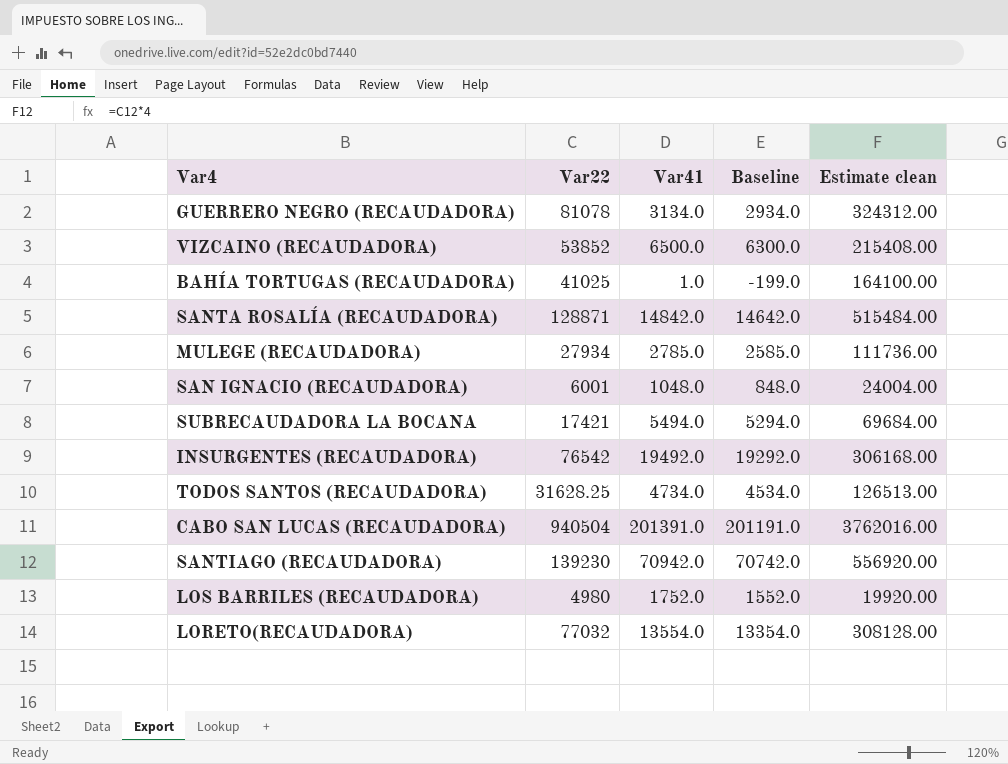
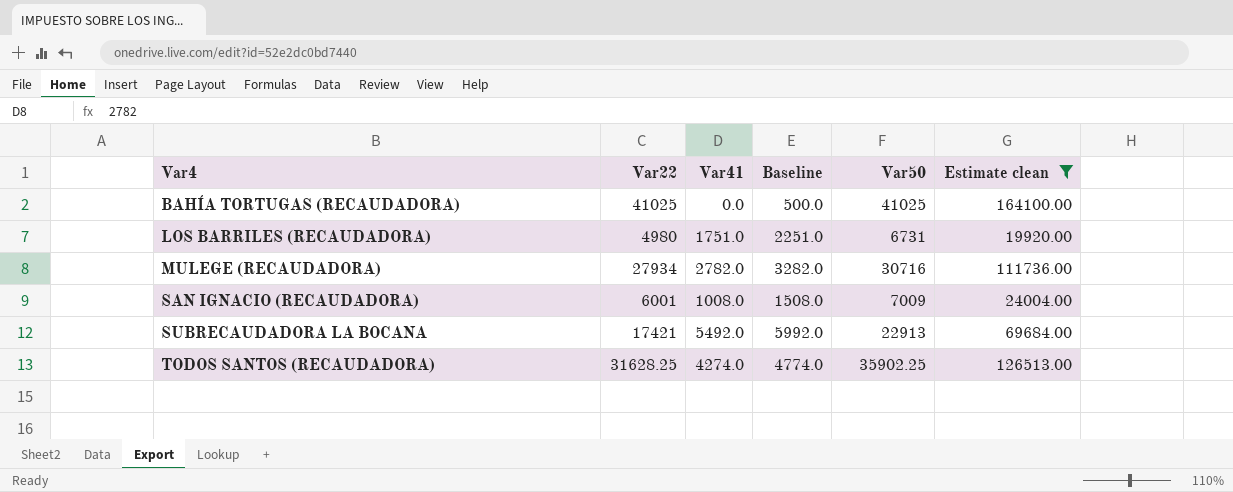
filter: none -> Estimate clean <= 164100.00
row order: none -> Var4 ascending
column Baseline | formula: [Var41] - 200 -> [Var41] + 500
column Var50 | formula: none -> [Var22] + [Var41]
BAHÍA TORTUGAS (RECAUDADORA) | Var41: 1.0 -> 0.0
LOS BARRILES (RECAUDADORA) | Var41: 1752.0 -> 1751.0
MULEGE (RECAUDADORA) | Var41: 2785.0 -> 2782.0
SAN IGNACIO (RECAUDADORA) | Var41: 1048.0 -> 1008.0
SUBRECAUDADORA LA BOCANA | Var41: 5494.0 -> 5492.0
TODOS SANTOS (RECAUDADORA) | Var41: 4734.0 -> 4274.0

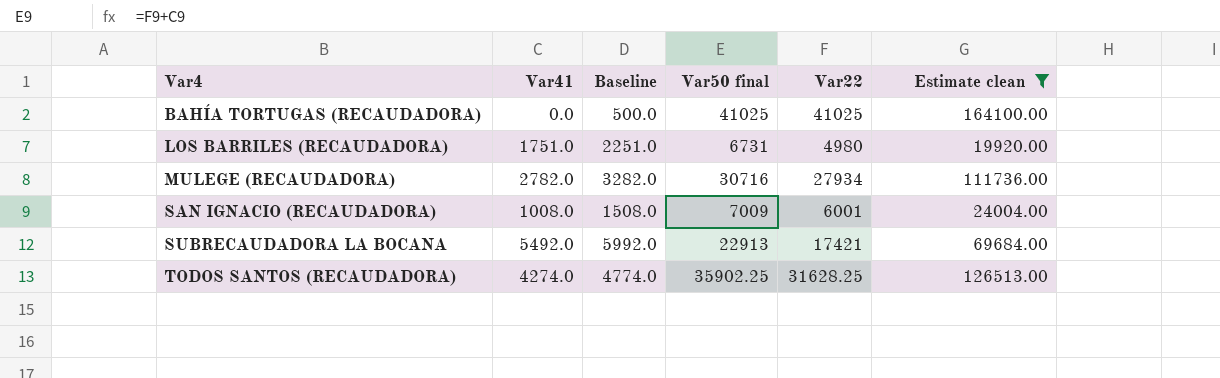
column name: Var50 -> Var50 final
column Var22 | position: 2 -> 5

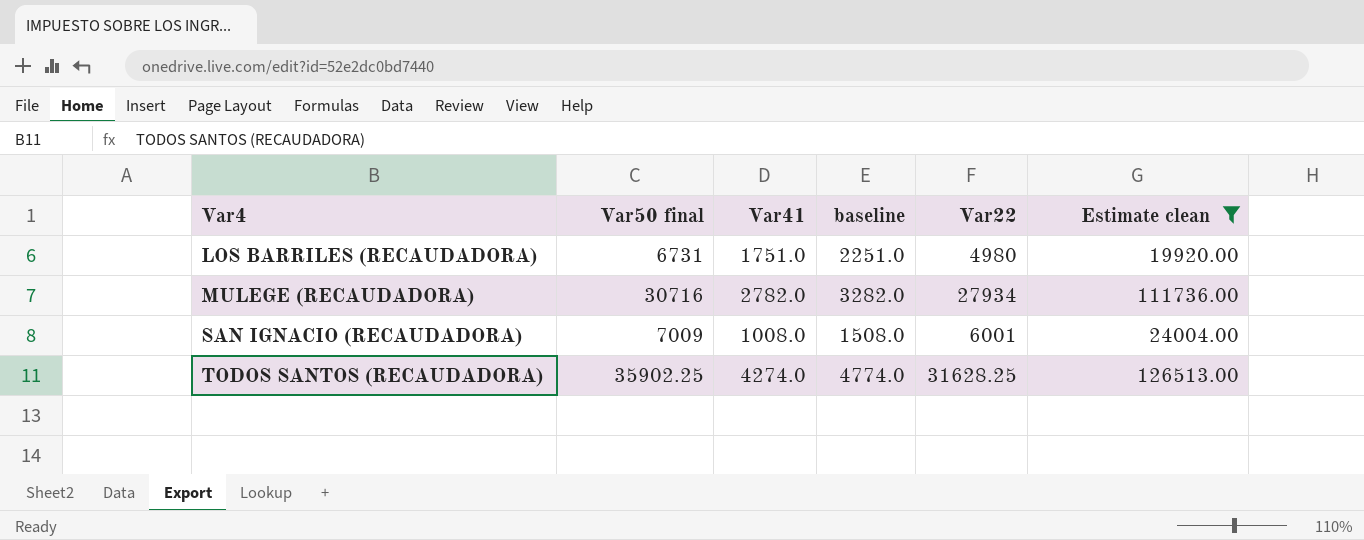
column Var50 final | position: 4 -> 2
column name: Baseline -> baseline
row BAHÍA TORTUGAS (RECAUDADORA): 0.0 | 500.0 | 41025 | 41025 | 164100.00 -> none
row SUBRECAUDADORA LA BOCANA: 5492.0 | 5992.0 | 22913 | 17421 | 69684.00 -> none

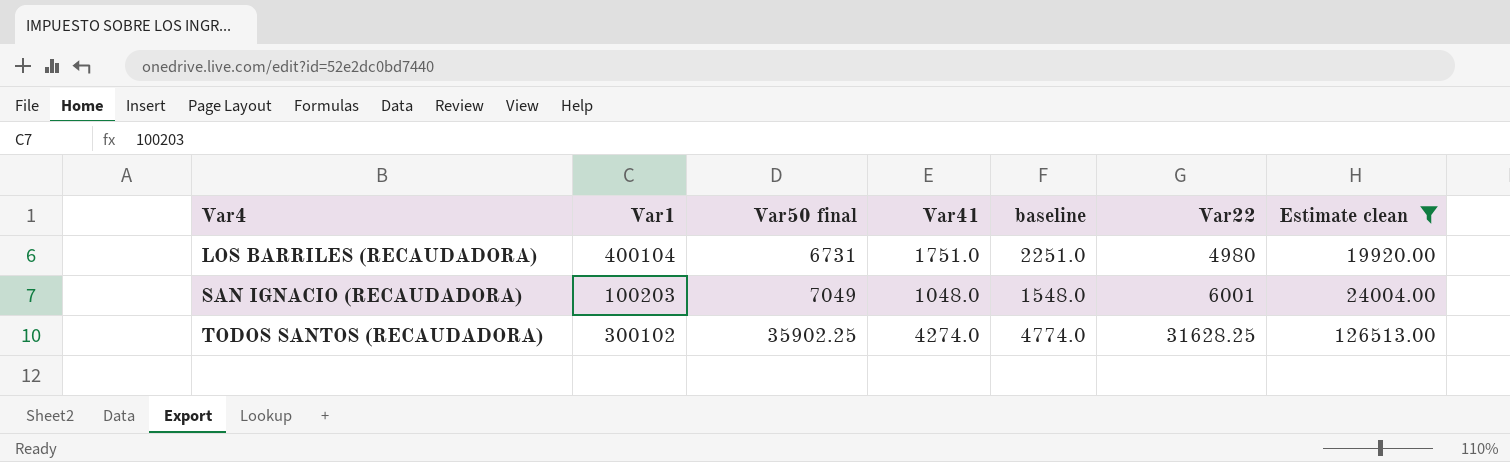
column Var1 | position: none -> 2
row MULEGE (RECAUDADORA): 30716 | 2782.0 | 3282.0 | 27934 | 111736.00 -> none
SAN IGNACIO (RECAUDADORA) | Var50 final: 7009 -> 7049
SAN IGNACIO (RECAUDADORA) | Var41: 1008.0 -> 1048.0
SAN IGNACIO (RECAUDADORA) | baseline: 1508.0 -> 1548.0

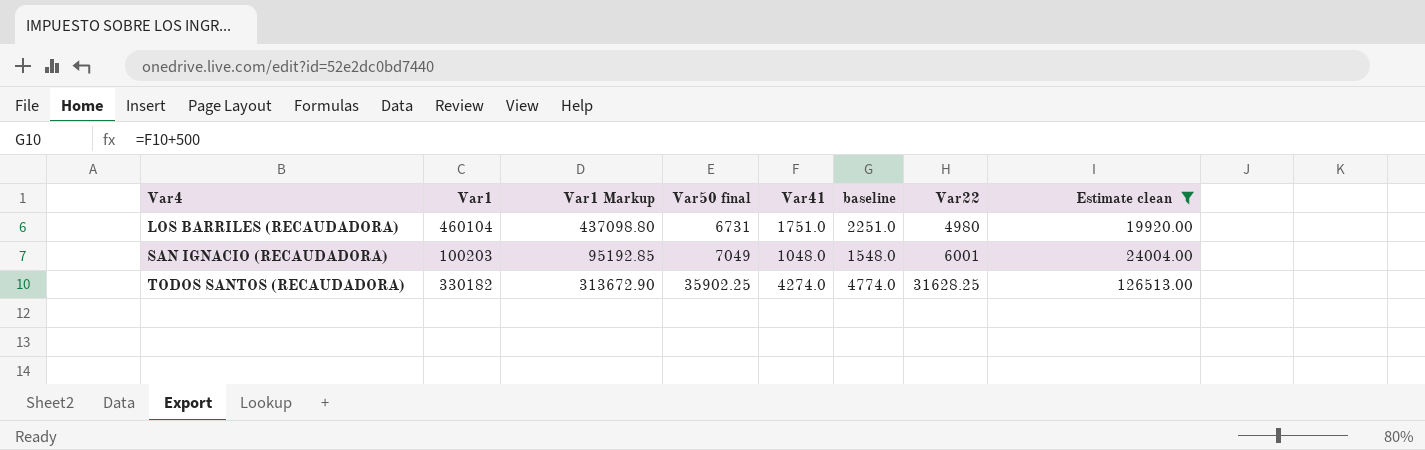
column Var1 Markup | formula: none -> [Var1] * 0.95
LOS BARRILES (RECAUDADORA) | Var1: 400104 -> 460104
TODOS SANTOS (RECAUDADORA) | Var1: 300102 -> 330182

